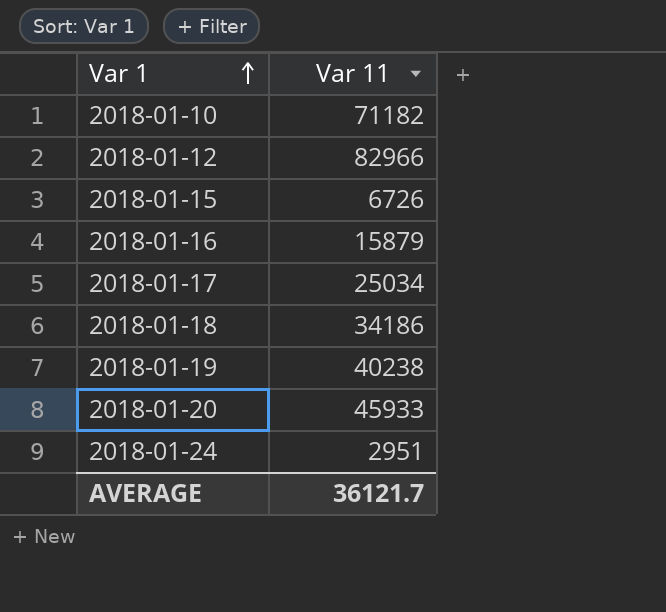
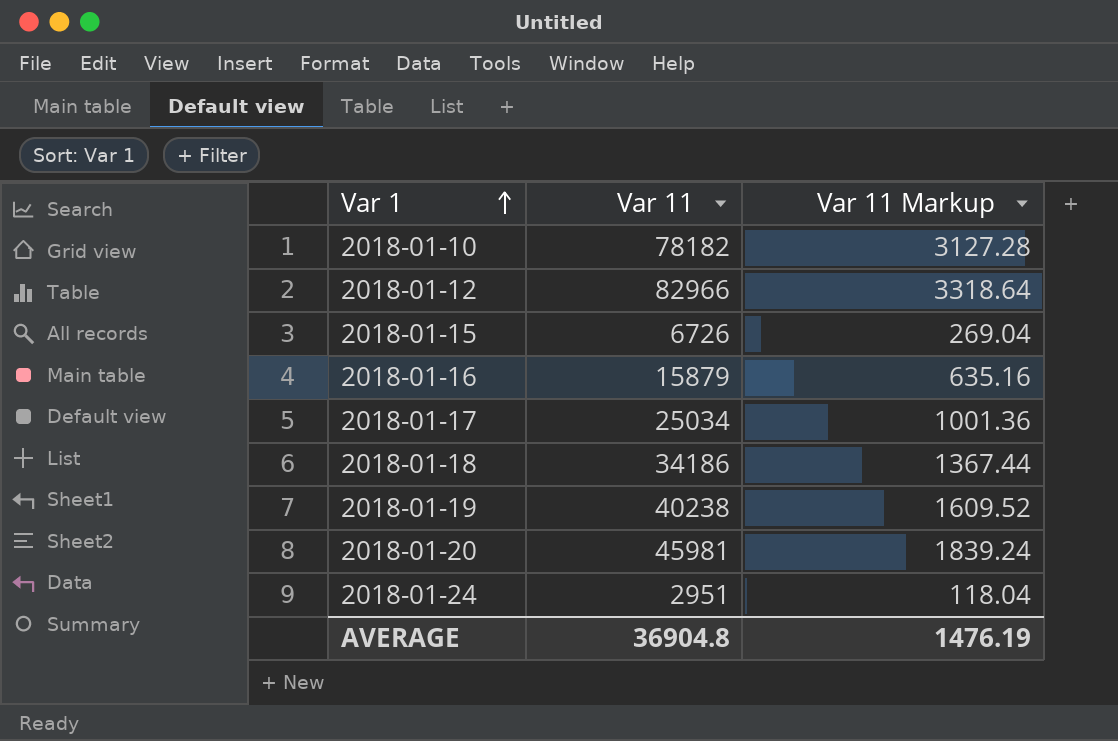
column Var 11 Markup | formula: none -> [Var 11] * 0.04
2018-01-10 | Var 11: 71182 -> 78182
2018-01-20 | Var 11: 45933 -> 45981
AVERAGE | Var 11: 36121.7 -> 36904.8

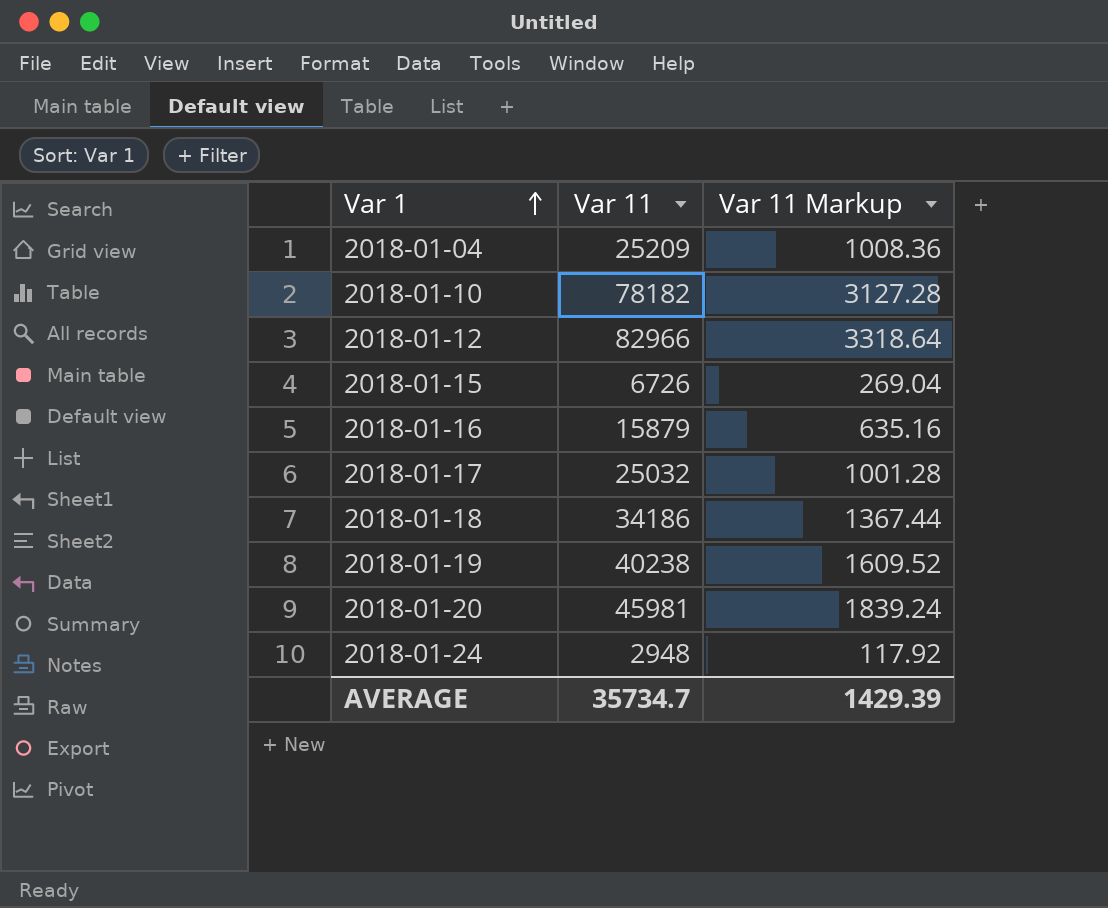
row 2018-01-04: none -> 25209 | 1008.36
2018-01-17 | Var 11: 25034 -> 25032
2018-01-17 | Var 11 Markup: 1001.36 -> 1001.28
2018-01-24 | Var 11: 2951 -> 2948
2018-01-24 | Var 11 Markup: 118.04 -> 117.92
AVERAGE | Var 11: 36904.8 -> 35734.7
AVERAGE | Var 11 Markup: 1476.19 -> 1429.39

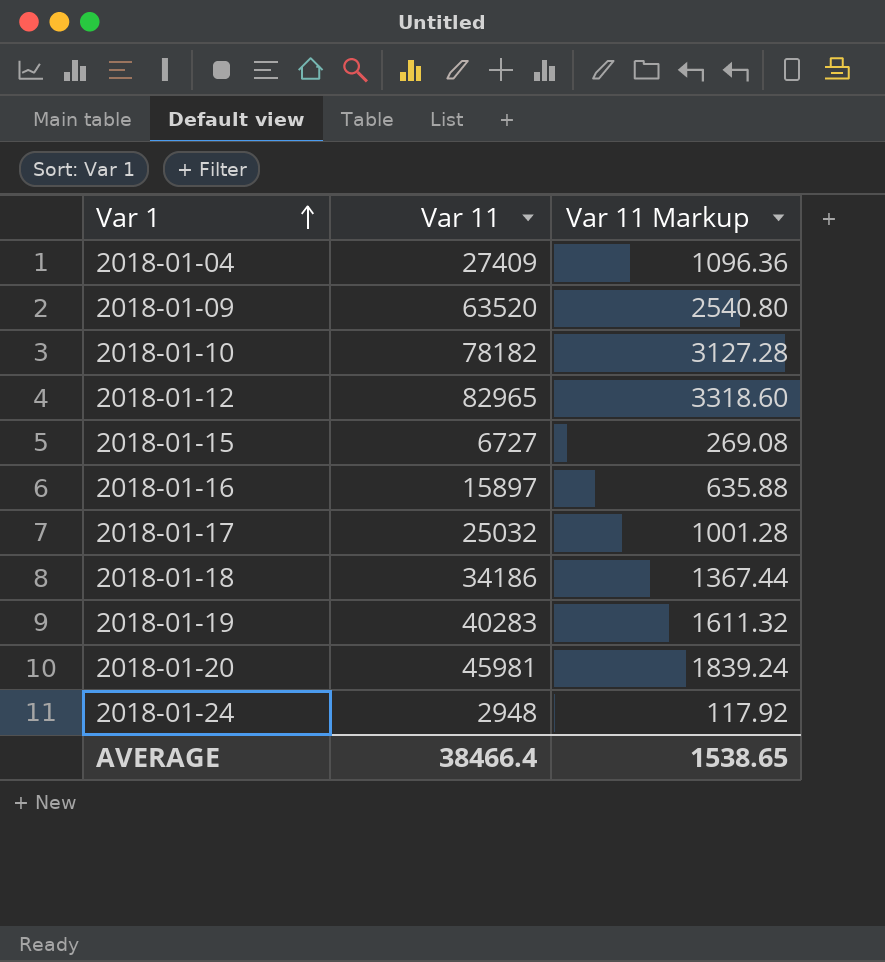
2018-01-04 | Var 11: 25209 -> 27409
2018-01-04 | Var 11 Markup: 1008.36 -> 1096.36
row 2018-01-09: none -> 63520 | 2540.80
2018-01-12 | Var 11: 82966 -> 82965
2018-01-12 | Var 11 Markup: 3318.64 -> 3318.60
2018-01-15 | Var 11: 6726 -> 6727
2018-01-15 | Var 11 Markup: 269.04 -> 269.08
2018-01-16 | Var 11: 15879 -> 15897
2018-01-16 | Var 11 Markup: 635.16 -> 635.88
2018-01-19 | Var 11: 40238 -> 40283
2018-01-19 | Var 11 Markup: 1609.52 -> 1611.32
AVERAGE | Var 11: 35734.7 -> 38466.4
AVERAGE | Var 11 Markup: 1429.39 -> 1538.65

